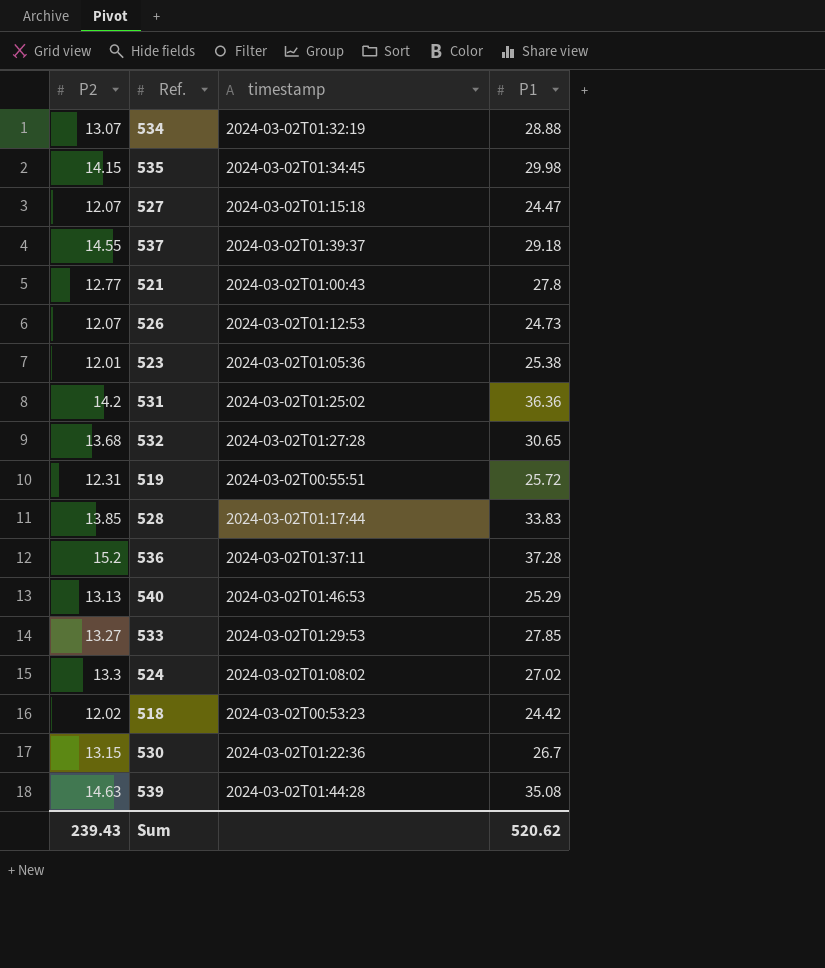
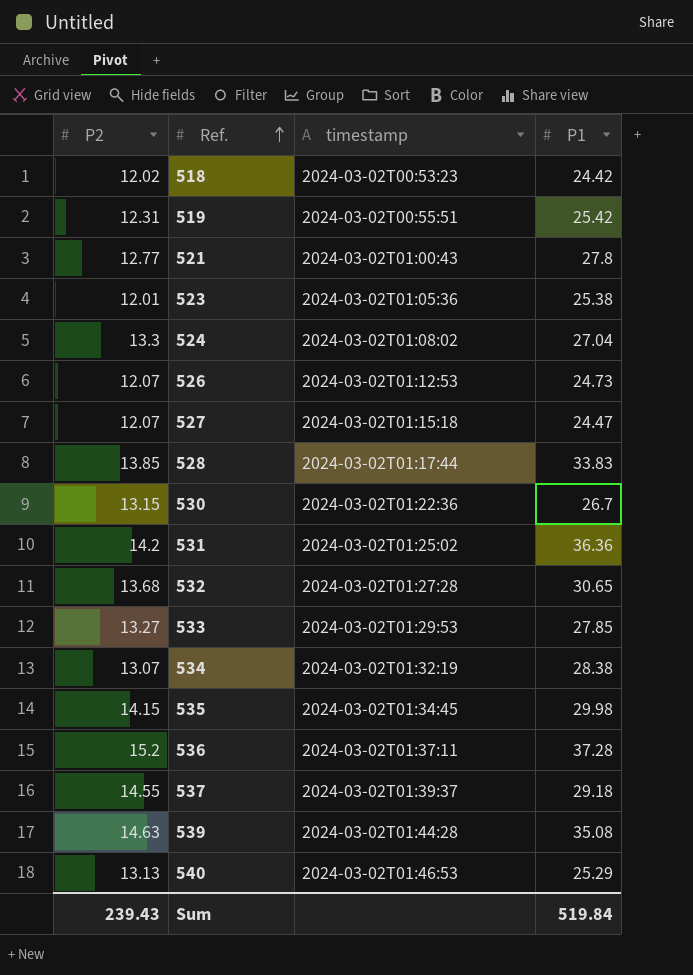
row order: none -> Ref. ascending
519 | P1: 25.72 -> 25.42
524 | P1: 27.02 -> 27.04
534 | P1: 28.88 -> 28.38
Sum | P1: 520.62 -> 519.84

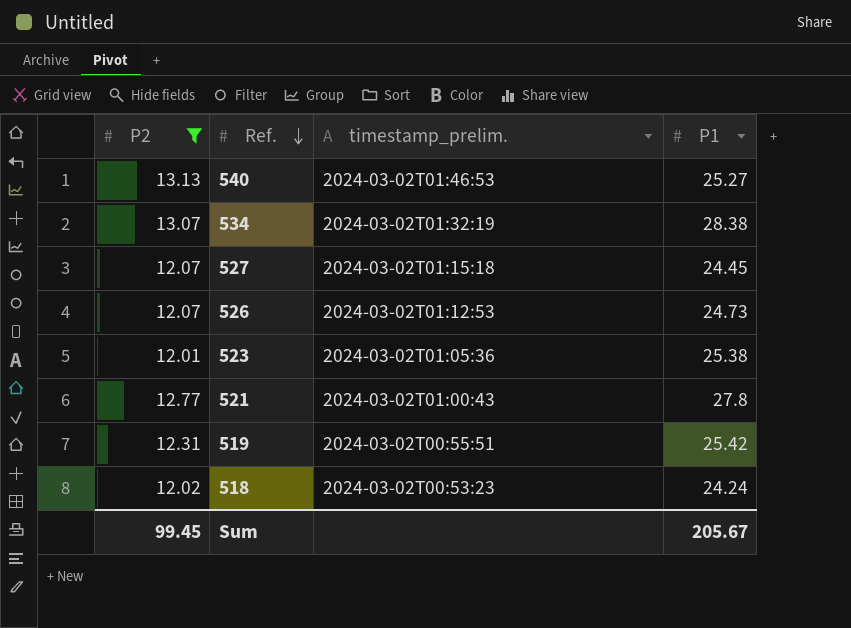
filter: none -> P2 <= 13.13
row order: Ref. ascending -> Ref. descending
column name: timestamp -> timestamp_prelim.
540 | P1: 25.29 -> 25.27
527 | P1: 24.47 -> 24.45
518 | P1: 24.42 -> 24.24
Sum | P2: 239.43 -> 99.45
Sum | P1: 519.84 -> 205.67

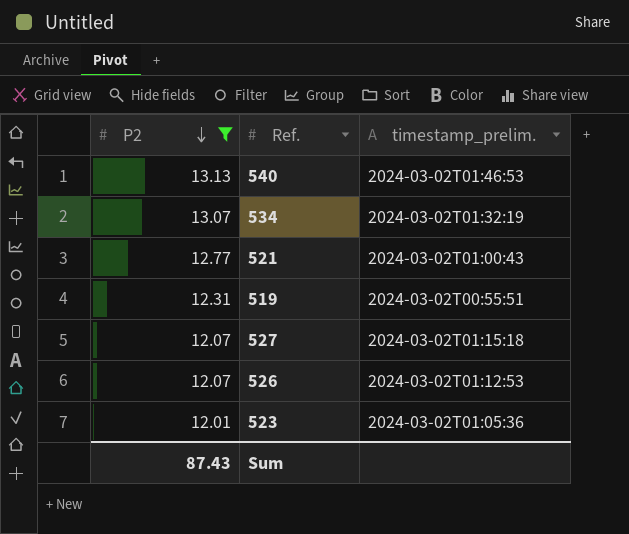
row order: Ref. descending -> P2 descending
column P1 | position: 4 -> none
row 518: 12.02 | 2024-03-02T00:53:23 | 24.24 -> none
Sum | P2: 99.45 -> 87.43

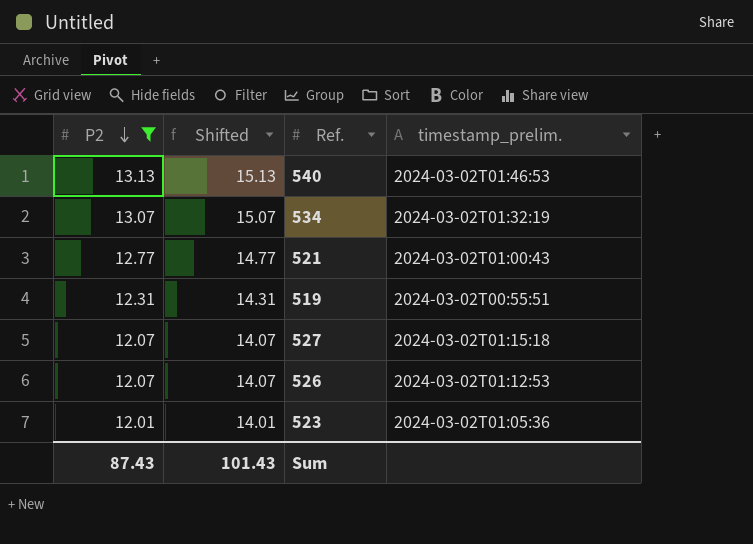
column Shifted | formula: none -> [P2] + 2

